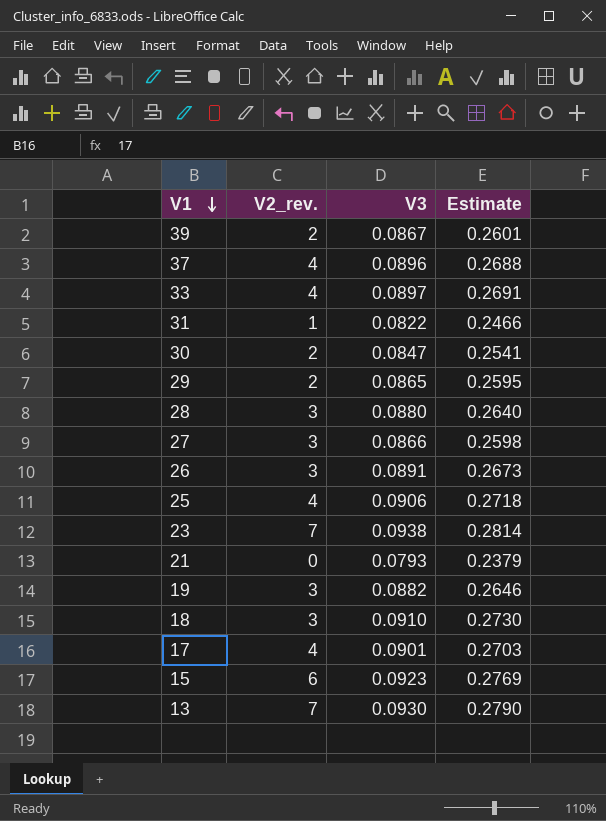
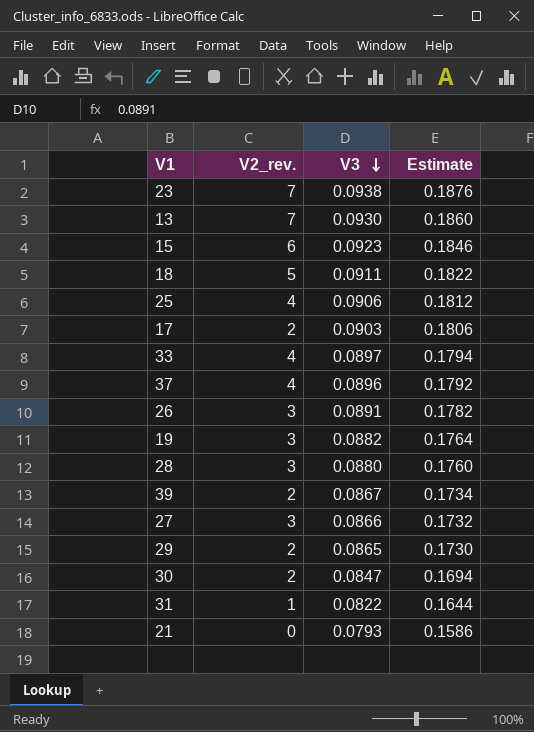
row order: V1 descending -> V3 descending
column Estimate | formula: [V3] * 3 -> [V3] * 2
18 | V2_rev.: 3 -> 5
18 | V3: 0.0910 -> 0.0911
17 | V2_rev.: 4 -> 2
17 | V3: 0.0901 -> 0.0903

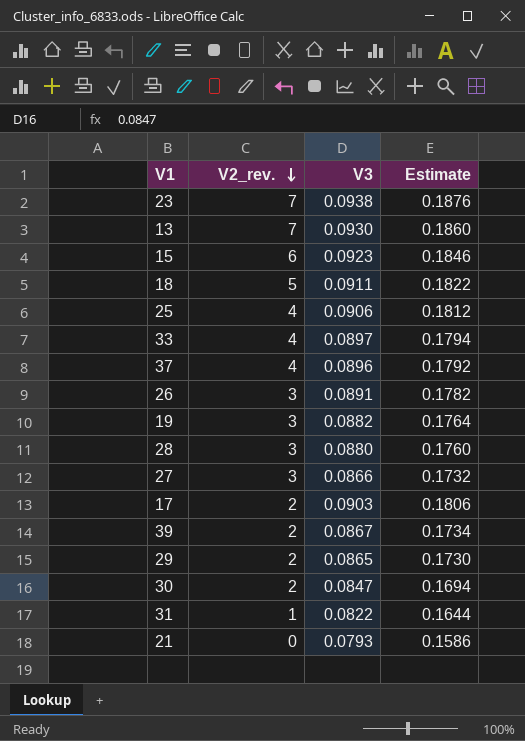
row order: V3 descending -> V2_rev. descending

